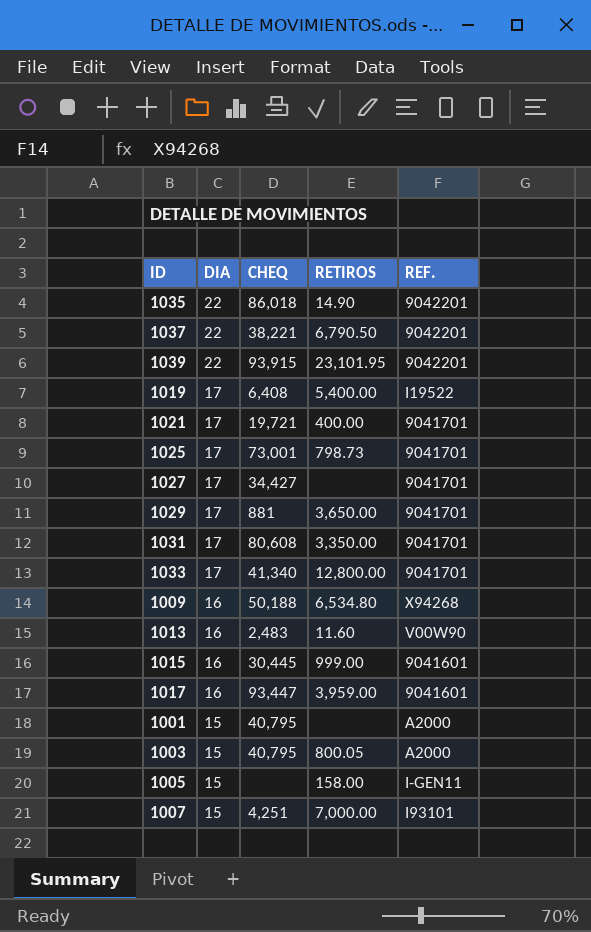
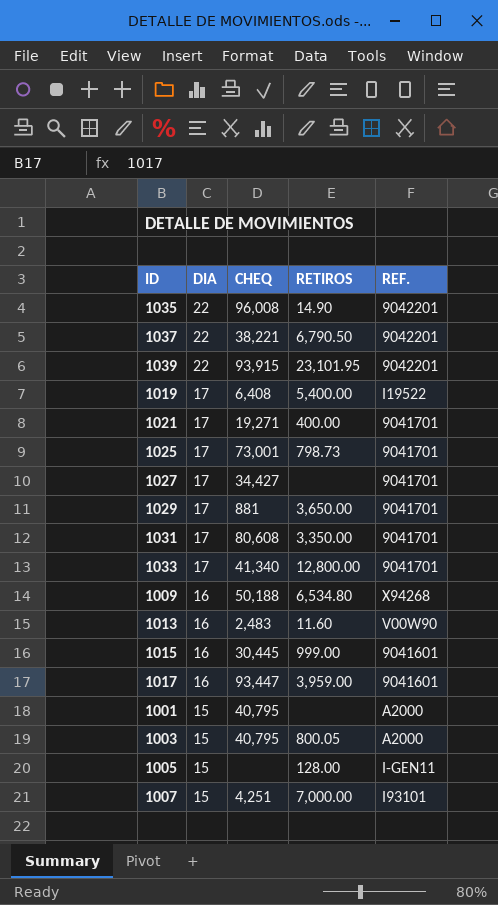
1035 | CHEQ: 86,018 -> 96,008
1021 | CHEQ: 19,721 -> 19,271
1005 | RETIROS: 158.00 -> 128.00

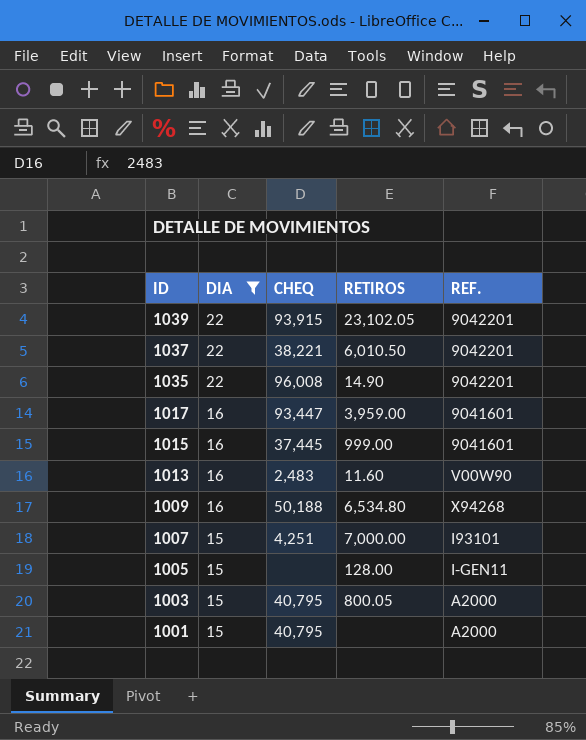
filter: none -> DIA != 17
row order: DIA descending -> ID descending
1039 | RETIROS: 23,101.95 -> 23,102.05
1037 | RETIROS: 6,790.50 -> 6,010.50
1015 | CHEQ: 30,445 -> 37,445

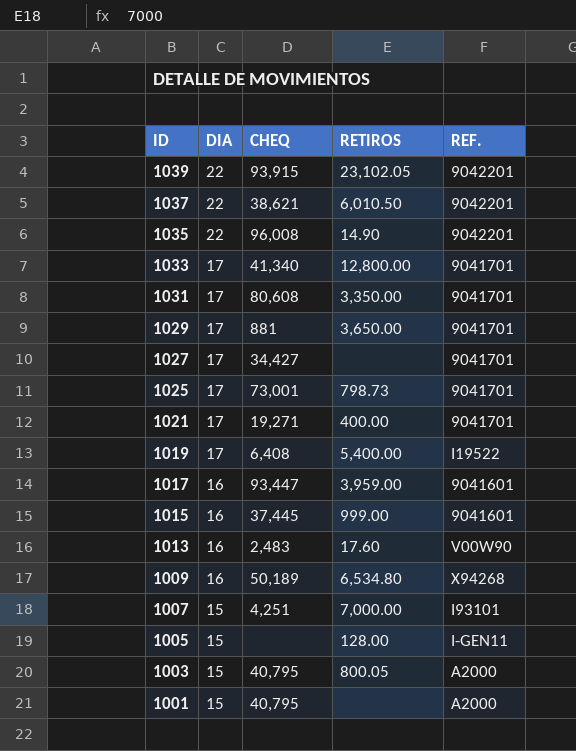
filter: DIA != 17 -> none
1037 | CHEQ: 38,221 -> 38,621
1013 | RETIROS: 11.60 -> 17.60
1009 | CHEQ: 50,188 -> 50,189

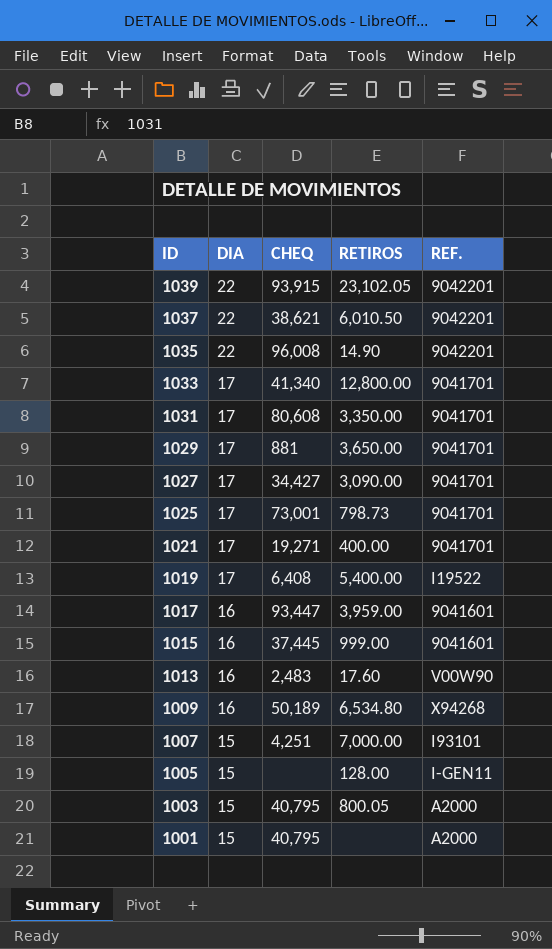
1027 | RETIROS: none -> 3,090.00

